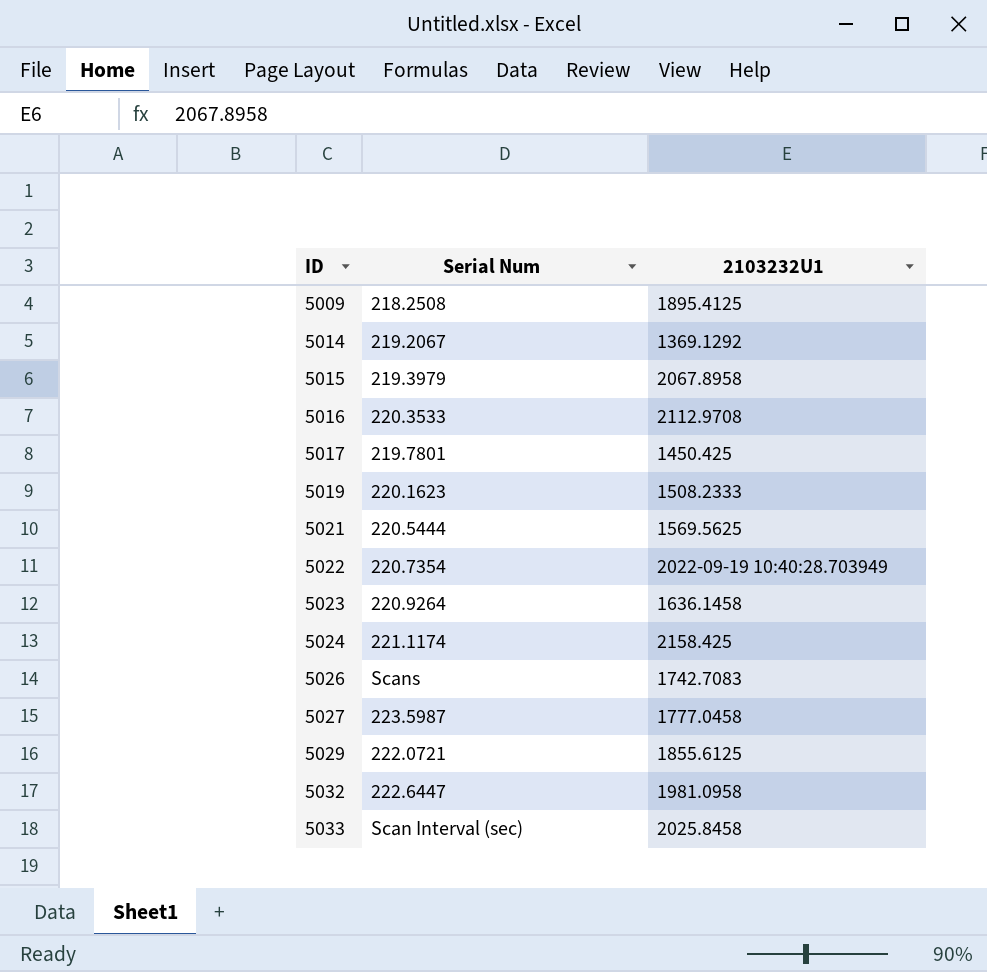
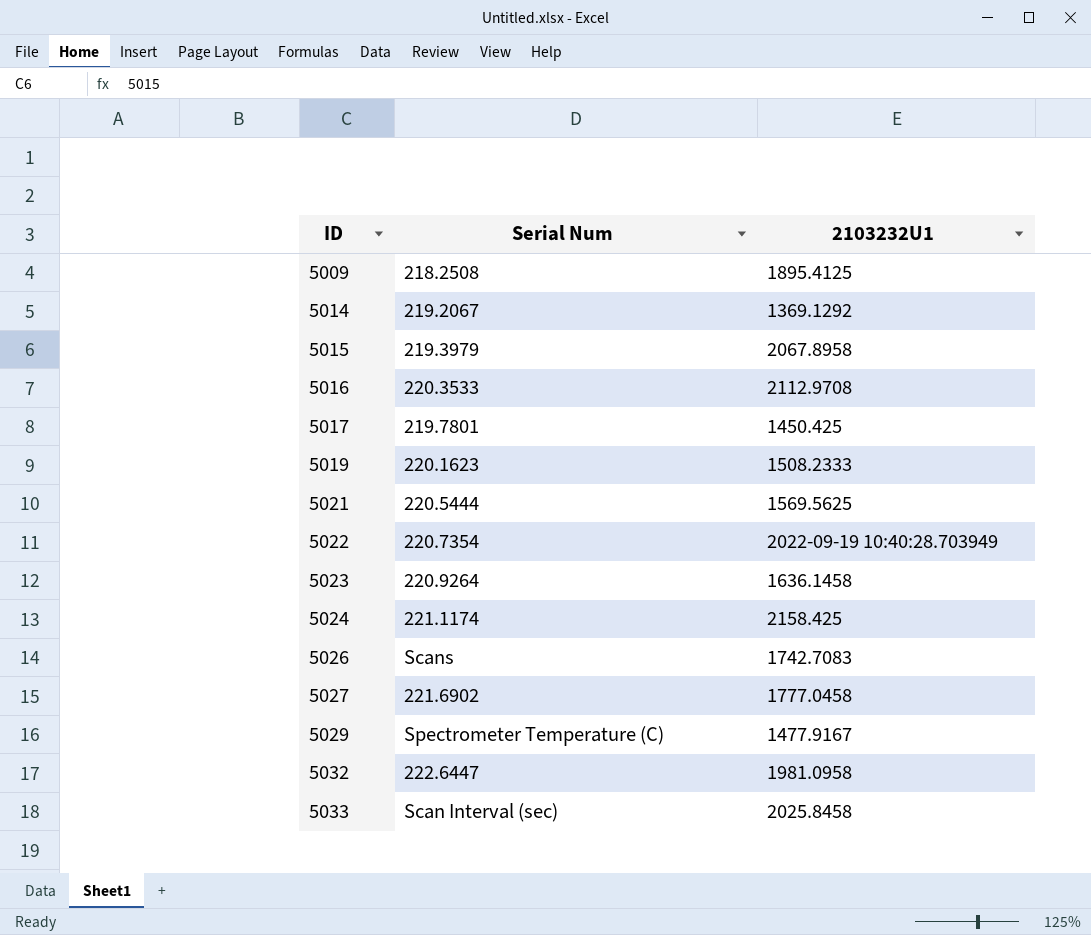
5027 | Serial Num: 223.5987 -> 221.6902
5029 | Serial Num: 222.0721 -> Spectrometer Temperature (C)
5029 | 2103232U1: 1855.6125 -> 1477.9167

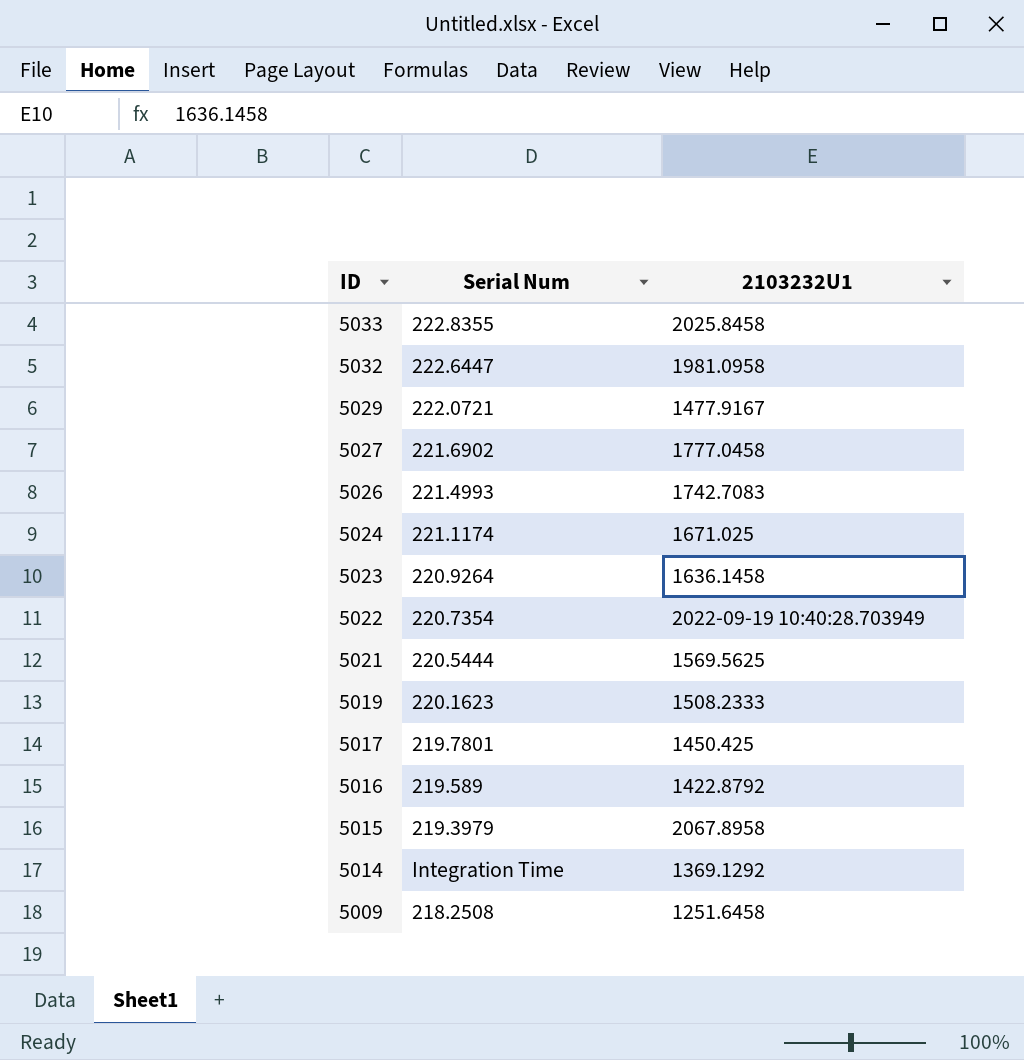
row order: ID ascending -> ID descending
5033 | Serial Num: Scan Interval (sec) -> 222.8355
5029 | Serial Num: Spectrometer Temperature (C) -> 222.0721
5026 | Serial Num: Scans -> 221.4993
5024 | 2103232U1: 2158.425 -> 1671.025
5016 | Serial Num: 220.3533 -> 219.589
5016 | 2103232U1: 2112.9708 -> 1422.8792
5014 | Serial Num: 219.2067 -> Integration Time
5009 | 2103232U1: 1895.4125 -> 1251.6458

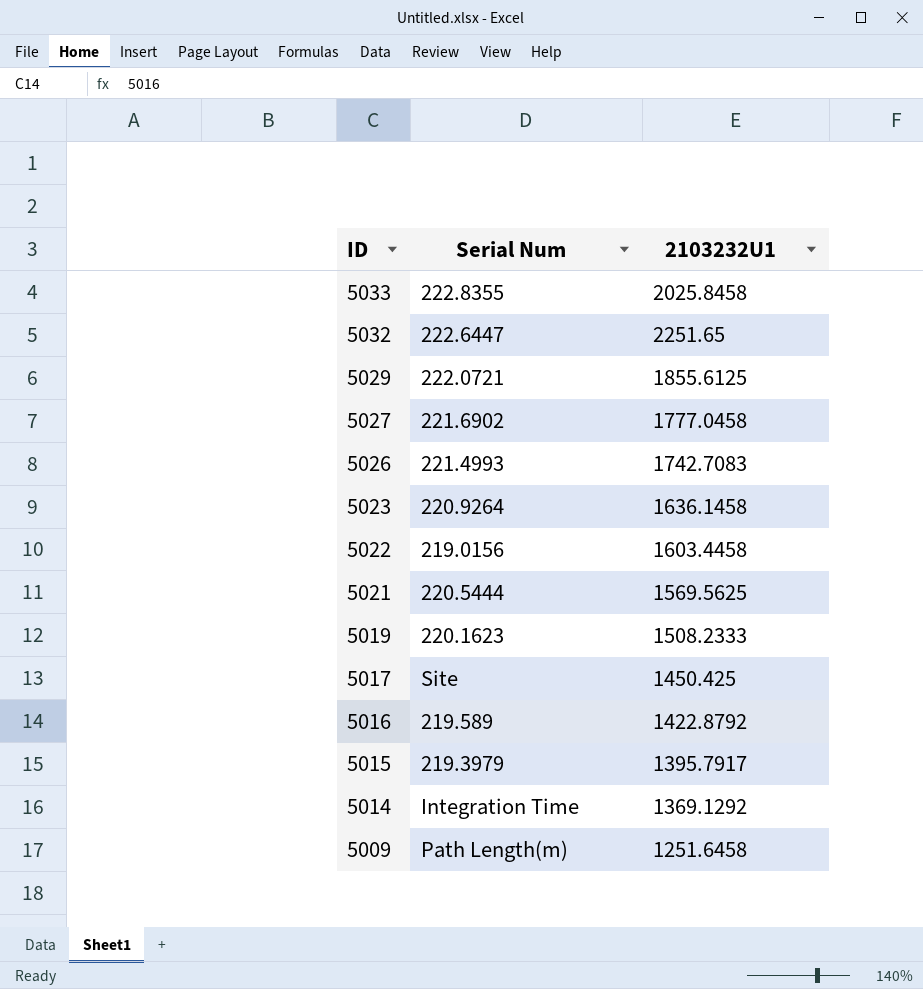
row 5024: 221.1174 | 1671.025 -> none
5032 | 2103232U1: 1981.0958 -> 2251.65
5029 | 2103232U1: 1477.9167 -> 1855.6125
5022 | Serial Num: 220.7354 -> 219.0156
5022 | 2103232U1: 2022-09-19 10:40:28.703949 -> 1603.4458
5017 | Serial Num: 219.7801 -> Site
5015 | 2103232U1: 2067.8958 -> 1395.7917
5009 | Serial Num: 218.2508 -> Path Length(m)

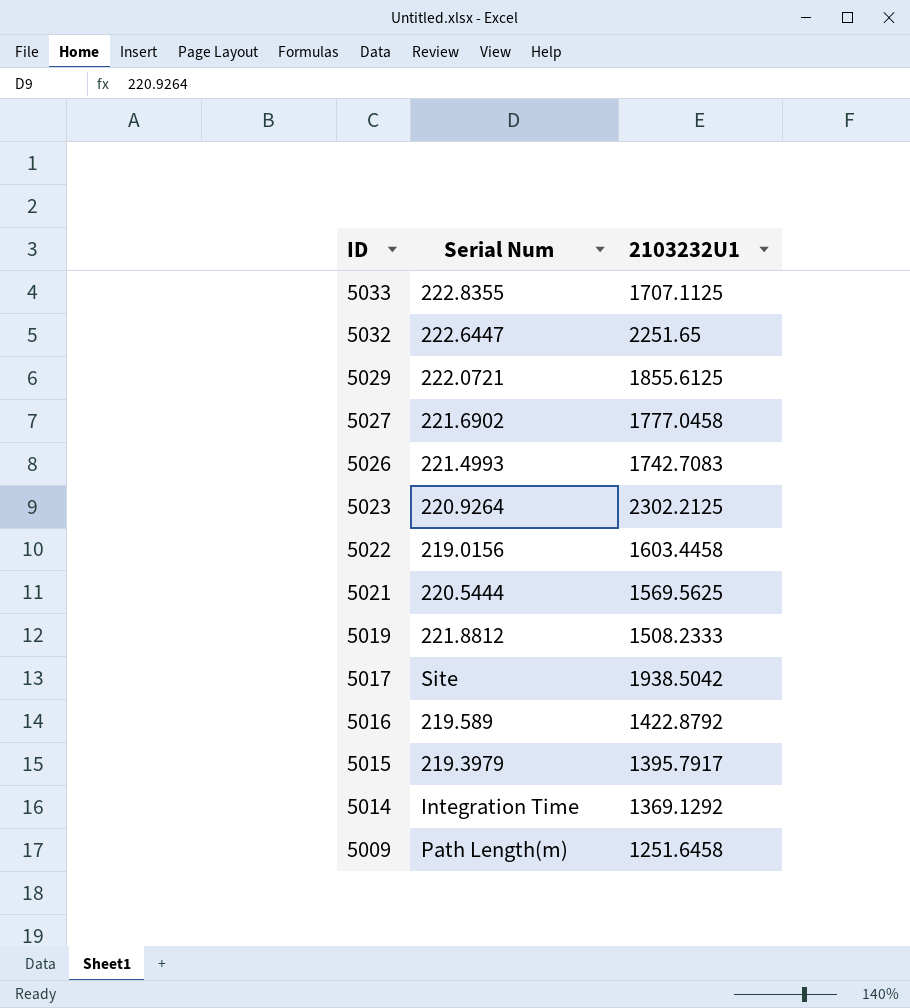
5033 | 2103232U1: 2025.8458 -> 1707.1125
5023 | 2103232U1: 1636.1458 -> 2302.2125
5019 | Serial Num: 220.1623 -> 221.8812
5017 | 2103232U1: 1450.425 -> 1938.5042

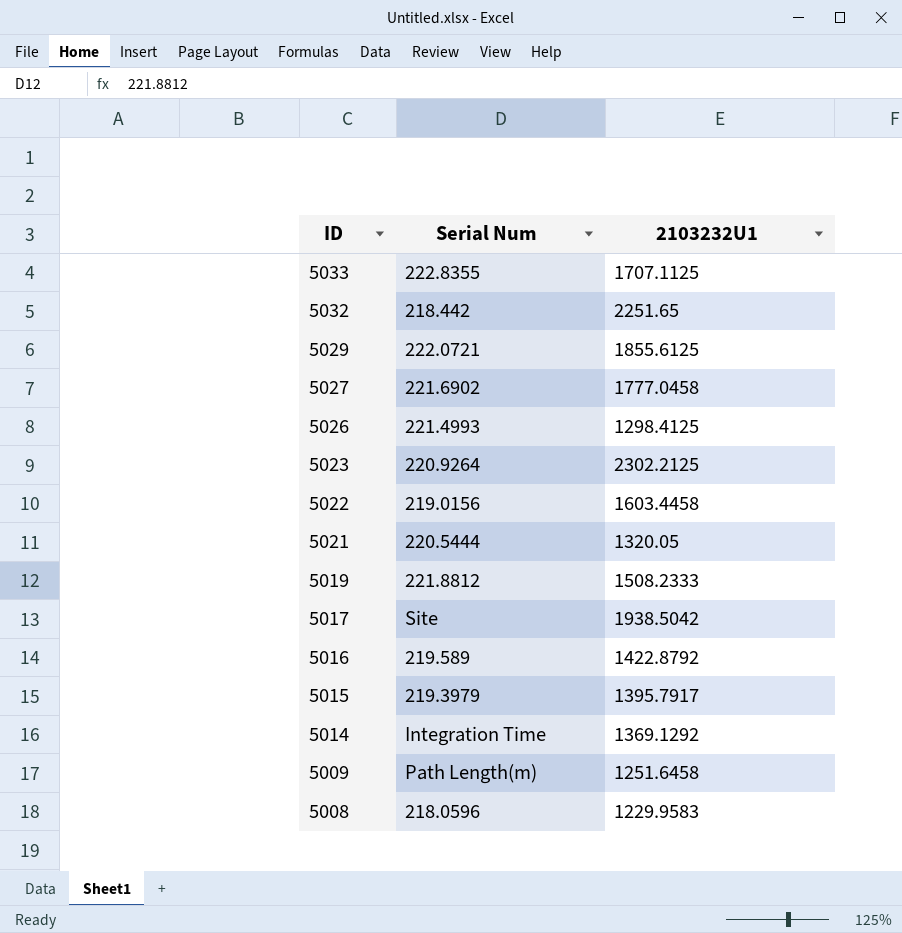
5032 | Serial Num: 222.6447 -> 218.442
5026 | 2103232U1: 1742.7083 -> 1298.4125
5021 | 2103232U1: 1569.5625 -> 1320.05
row 5008: none -> 218.0596 | 1229.9583

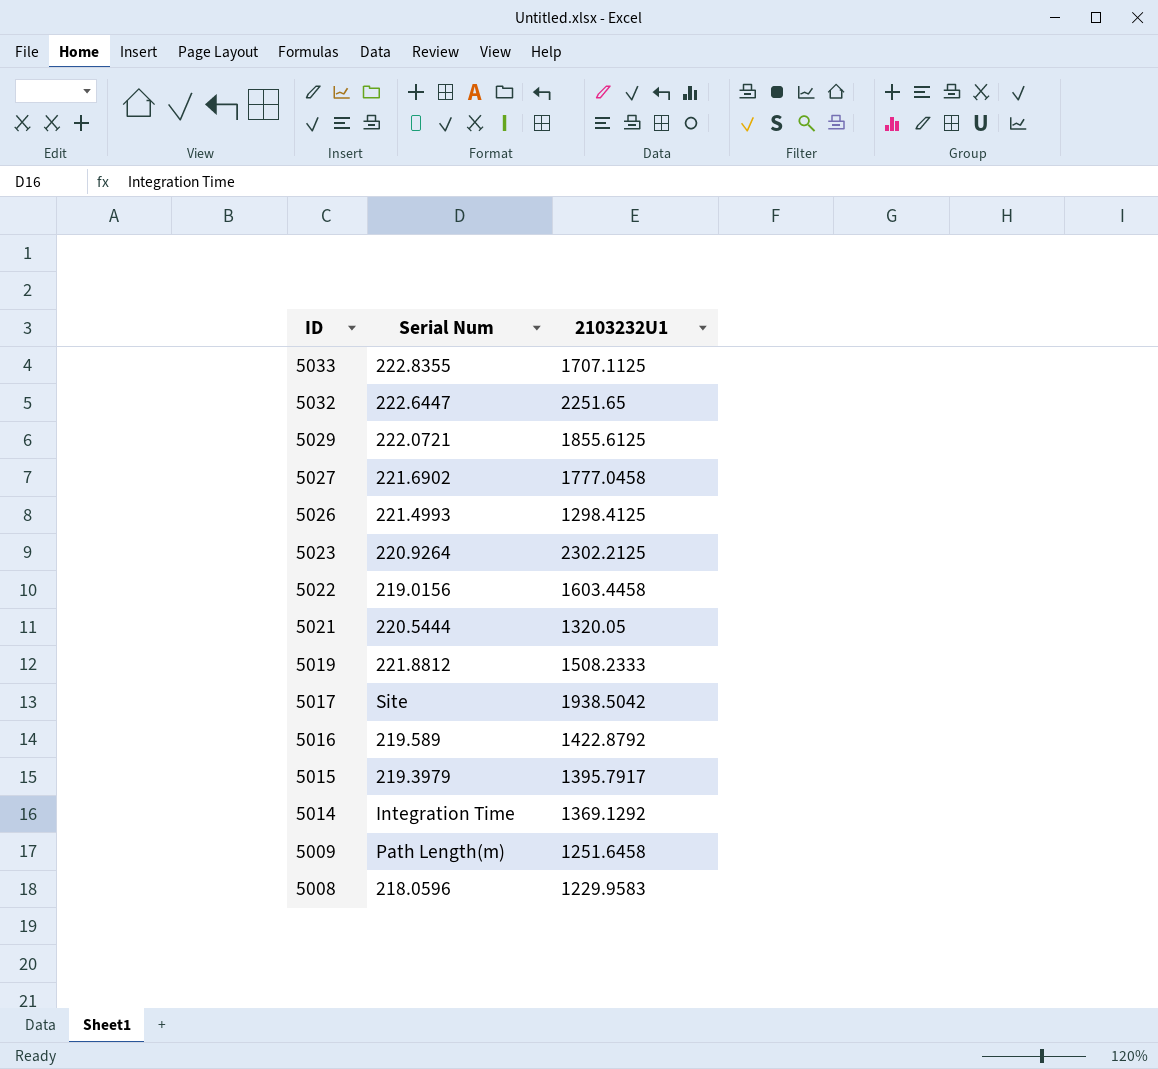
5032 | Serial Num: 218.442 -> 222.6447

